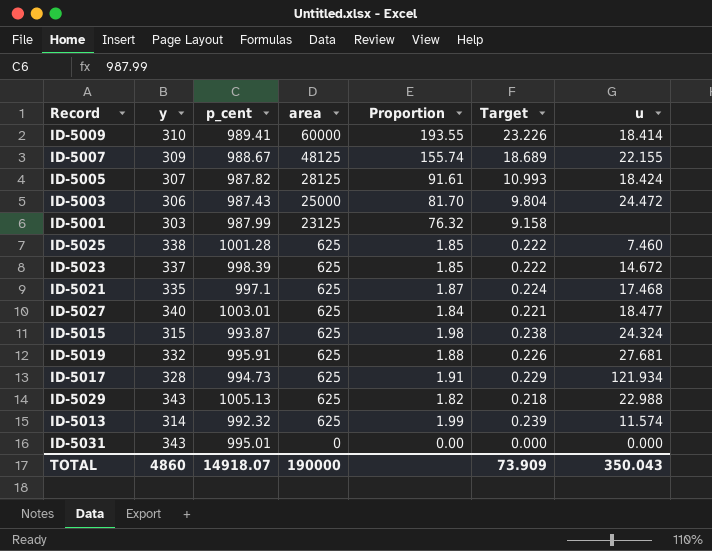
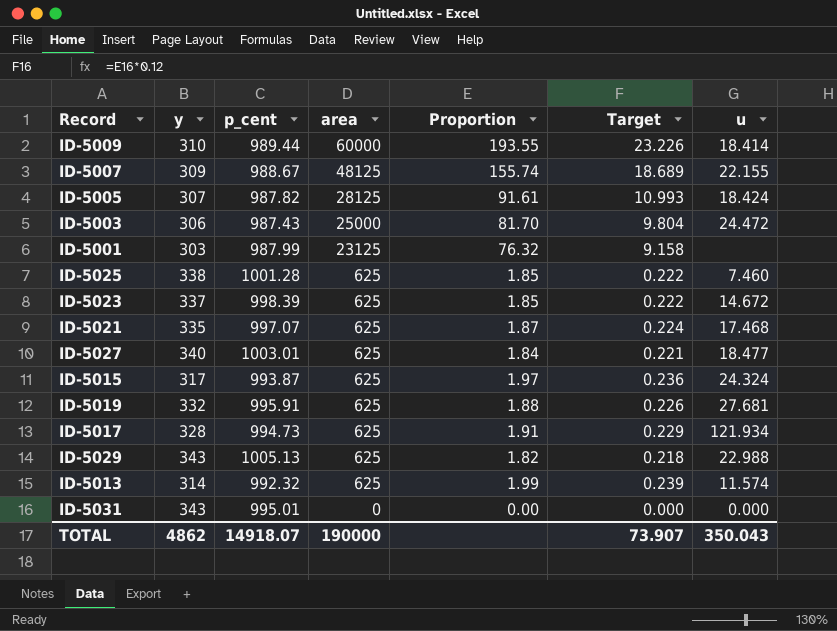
ID-5009 | p_cent: 989.41 -> 989.44
ID-5021 | p_cent: 997.1 -> 997.07
ID-5015 | y: 315 -> 317
ID-5015 | Proportion: 1.98 -> 1.97
ID-5015 | Target: 0.238 -> 0.236
TOTAL | y: 4860 -> 4862
TOTAL | Target: 73.909 -> 73.907

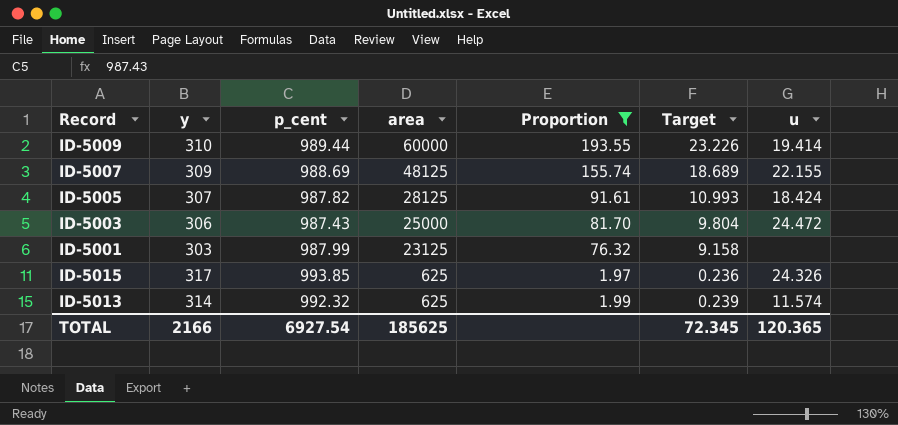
filter: none -> Proportion >= 1.97
ID-5009 | u: 18.414 -> 19.414
ID-5007 | p_cent: 988.67 -> 988.69
ID-5015 | p_cent: 993.87 -> 993.85
ID-5015 | u: 24.324 -> 24.326
TOTAL | y: 4862 -> 2166
TOTAL | p_cent: 14918.07 -> 6927.54
TOTAL | area: 190000 -> 185625
TOTAL | Target: 73.907 -> 72.345
TOTAL | u: 350.043 -> 120.365

